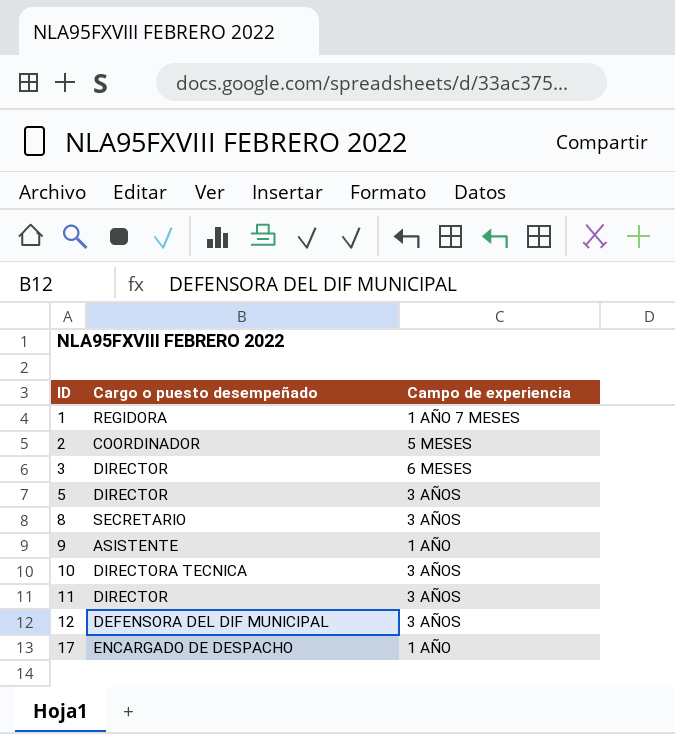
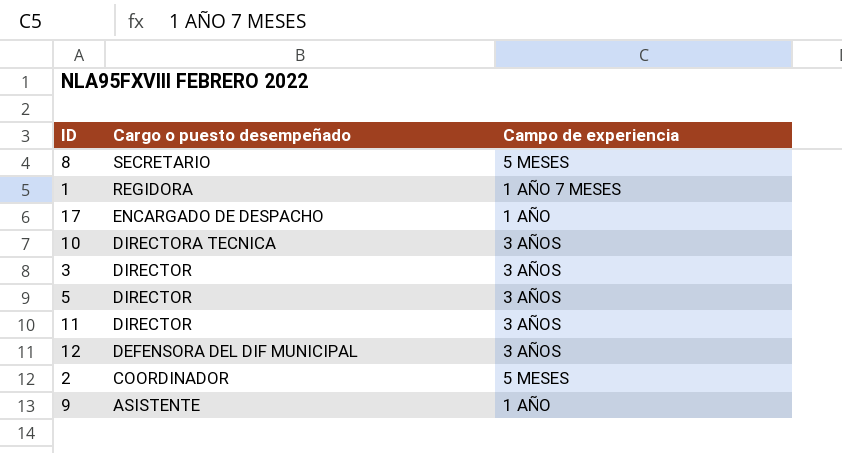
row order: ID ascending -> Cargo o puesto desempeñado descending
8 | Campo de experiencia: 3 AÑOS -> 5 MESES
3 | Campo de experiencia: 6 MESES -> 3 AÑOS

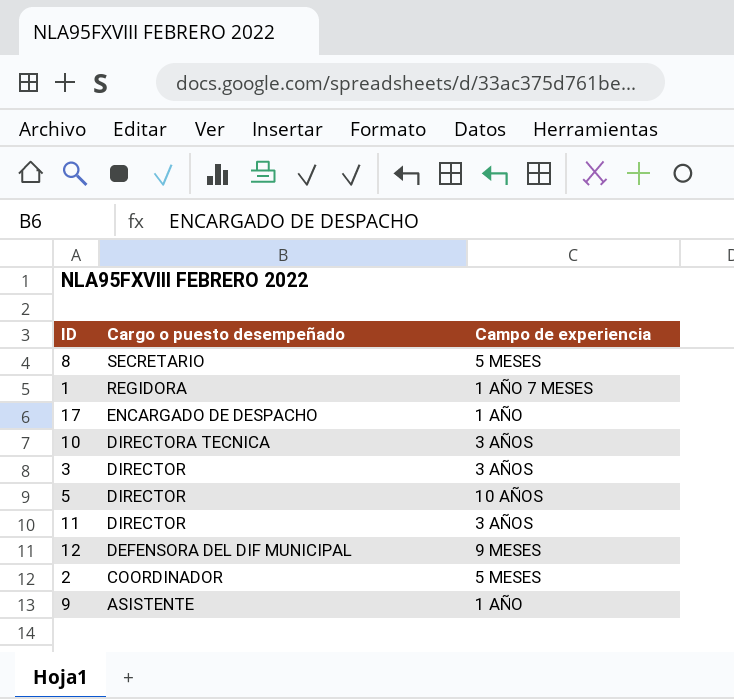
5 | Campo de experiencia: 3 AÑOS -> 10 AÑOS
12 | Campo de experiencia: 3 AÑOS -> 9 MESES

